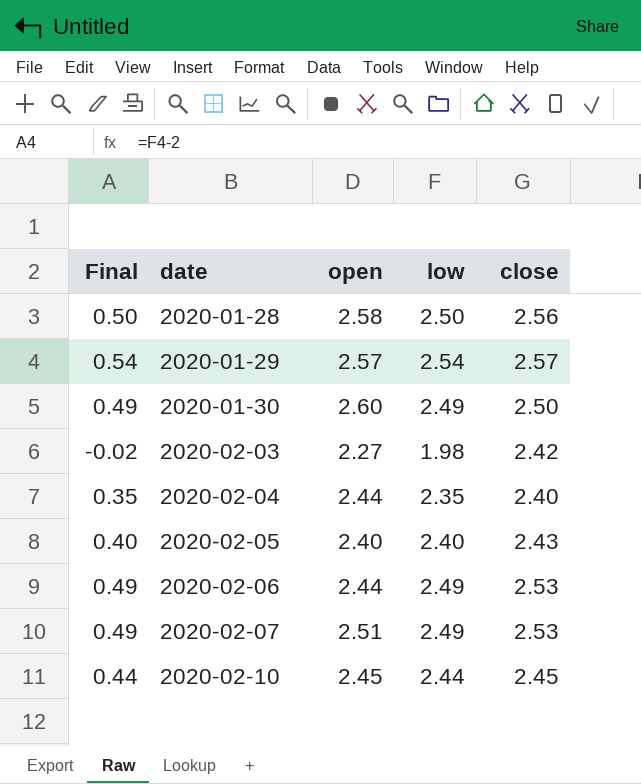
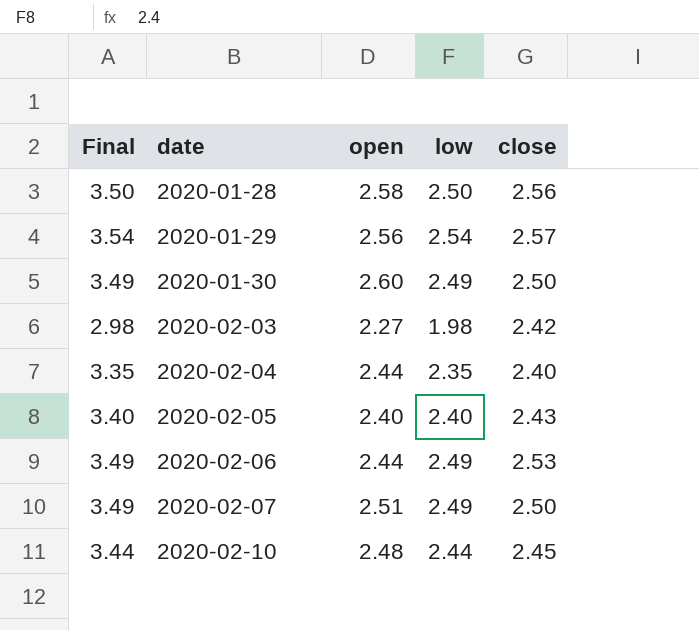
column Final | formula: [low] - 2 -> [low] + 1
2020-01-29 | open: 2.57 -> 2.56
2020-02-07 | close: 2.53 -> 2.50
2020-02-10 | open: 2.45 -> 2.48

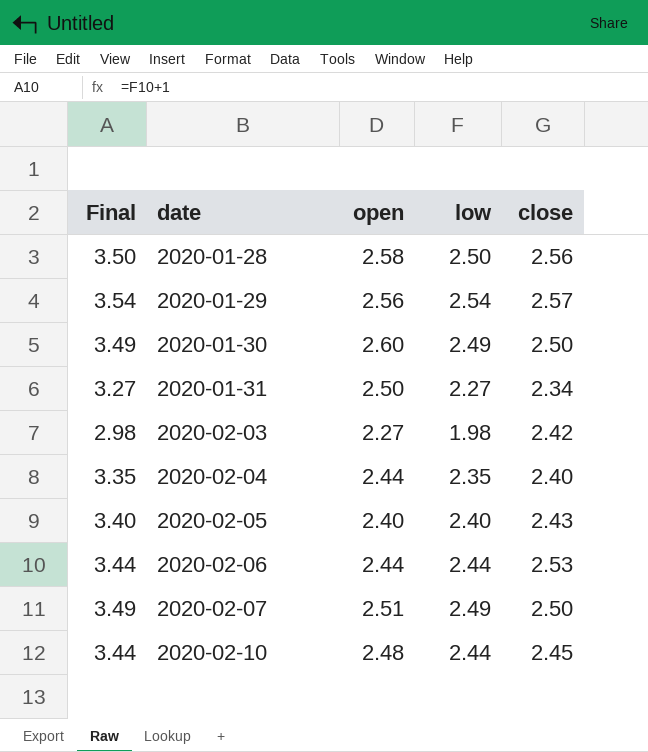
row 2020-01-31: none -> 3.27 | 2.50 | 2.27 | 2.34
2020-02-06 | Final: 3.49 -> 3.44
2020-02-06 | low: 2.49 -> 2.44

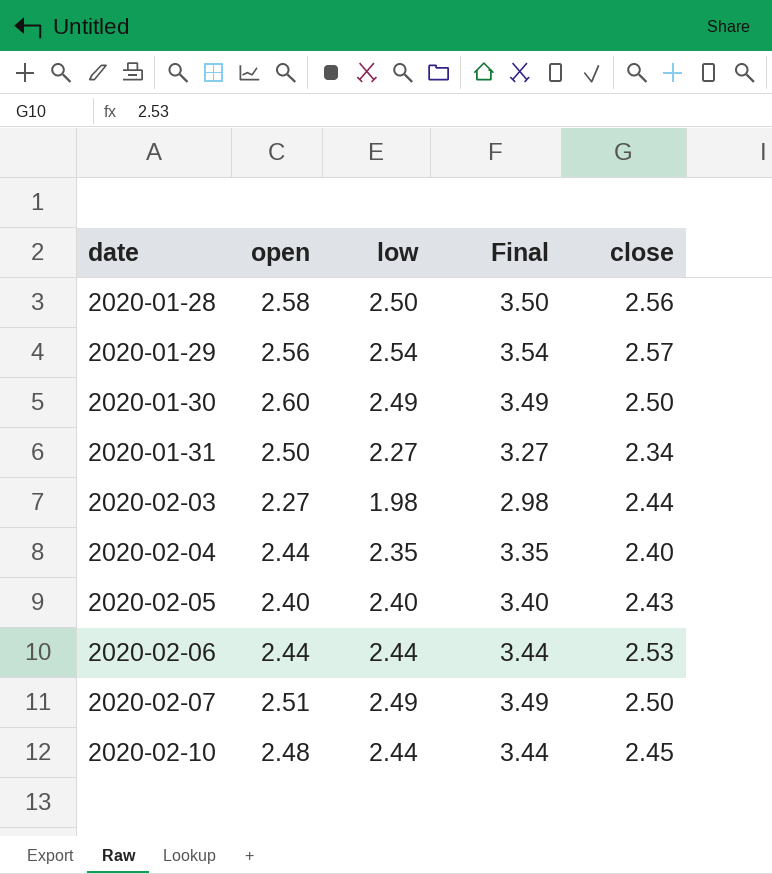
column Final | position: 1 -> 4
2020-02-03 | close: 2.42 -> 2.44

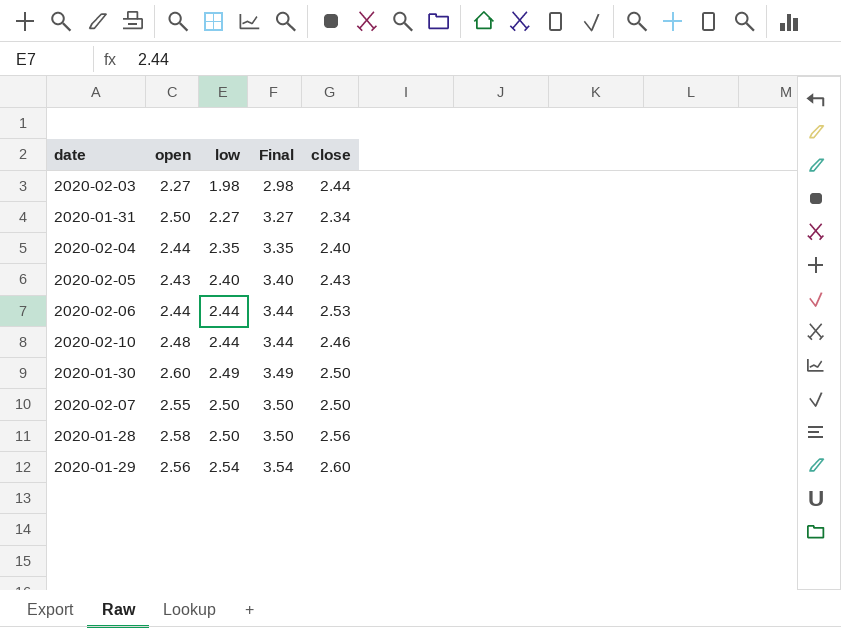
row order: date ascending -> low ascending
2020-02-05 | open: 2.40 -> 2.43
2020-02-10 | close: 2.45 -> 2.46
2020-02-07 | open: 2.51 -> 2.55
2020-02-07 | low: 2.49 -> 2.50
2020-02-07 | Final: 3.49 -> 3.50
2020-01-29 | close: 2.57 -> 2.60

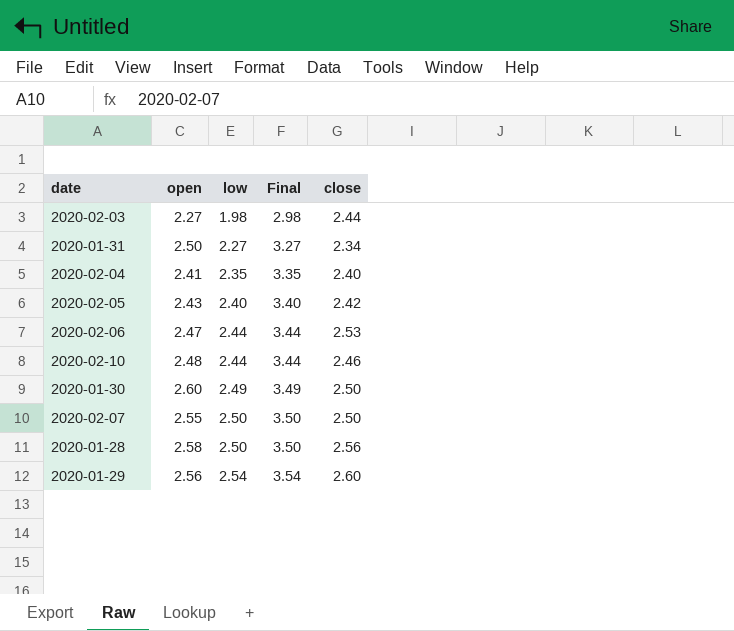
2020-02-04 | open: 2.44 -> 2.41
2020-02-05 | close: 2.43 -> 2.42
2020-02-06 | open: 2.44 -> 2.47

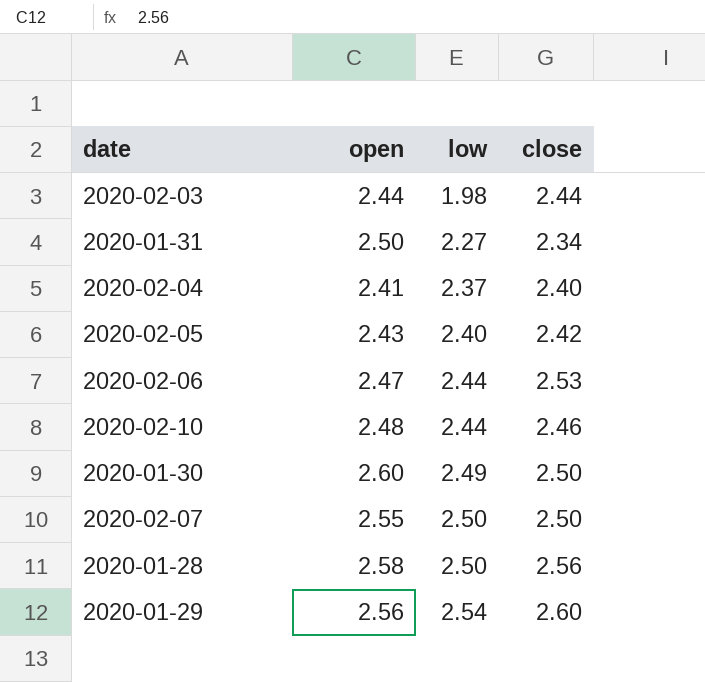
column Final | formula: [low] + 1 -> none
2020-02-03 | open: 2.27 -> 2.44
2020-02-04 | low: 2.35 -> 2.37

